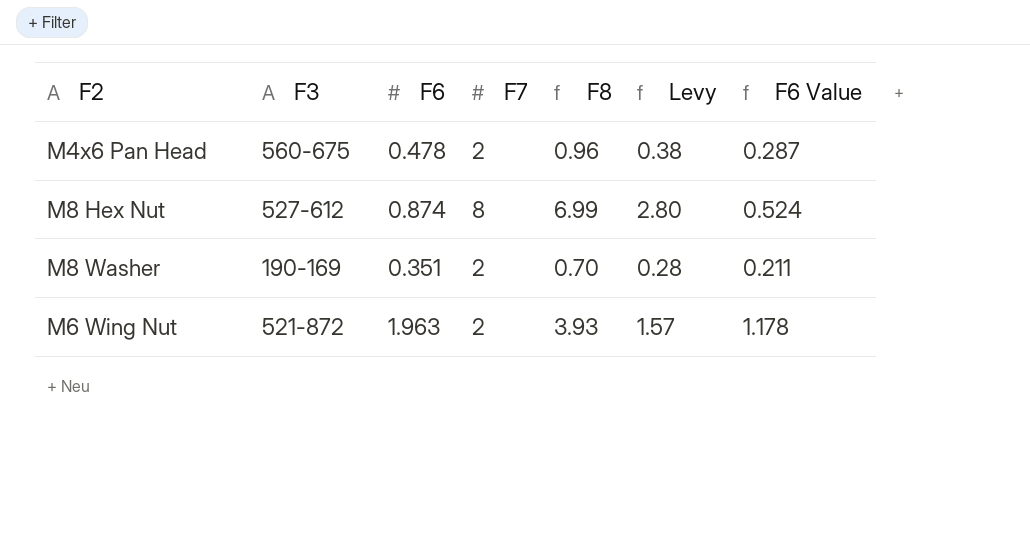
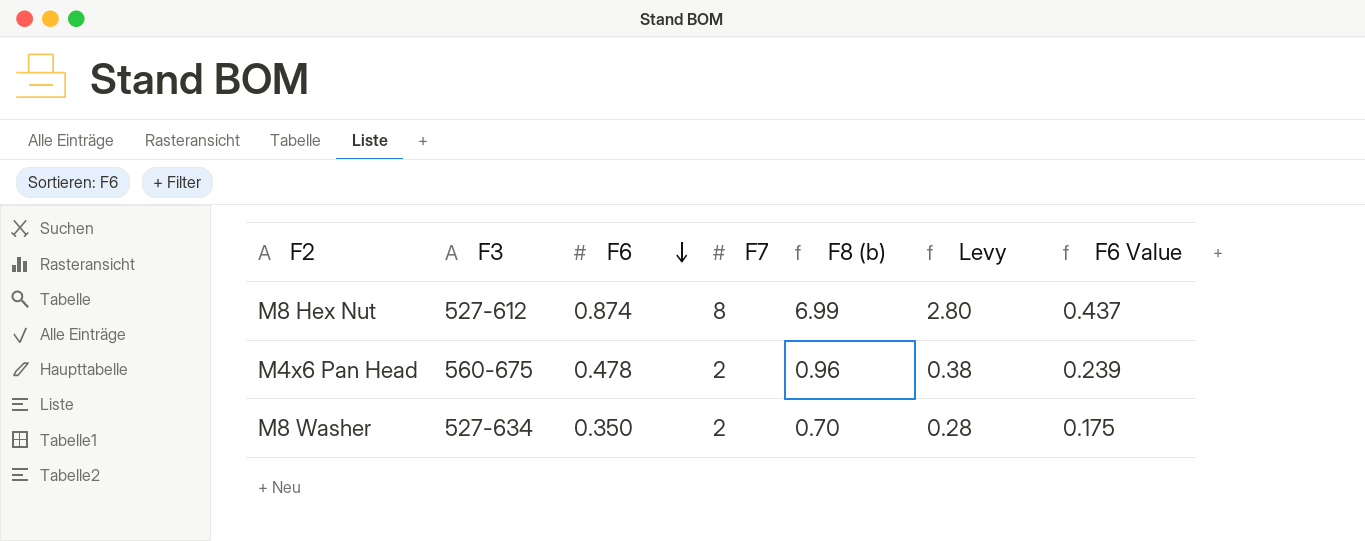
row order: none -> F6 descending
column name: F8 -> F8 (b)
column F6 Value | formula: [F6] * 0.6 -> [F6] * 0.5
row M6 Wing Nut: 521-872 | 1.963 | 2 | 3.93 | 1.57 | 1.178 -> none
M8 Washer | F3: 190-169 -> 527-634
M8 Washer | F6: 0.351 -> 0.350

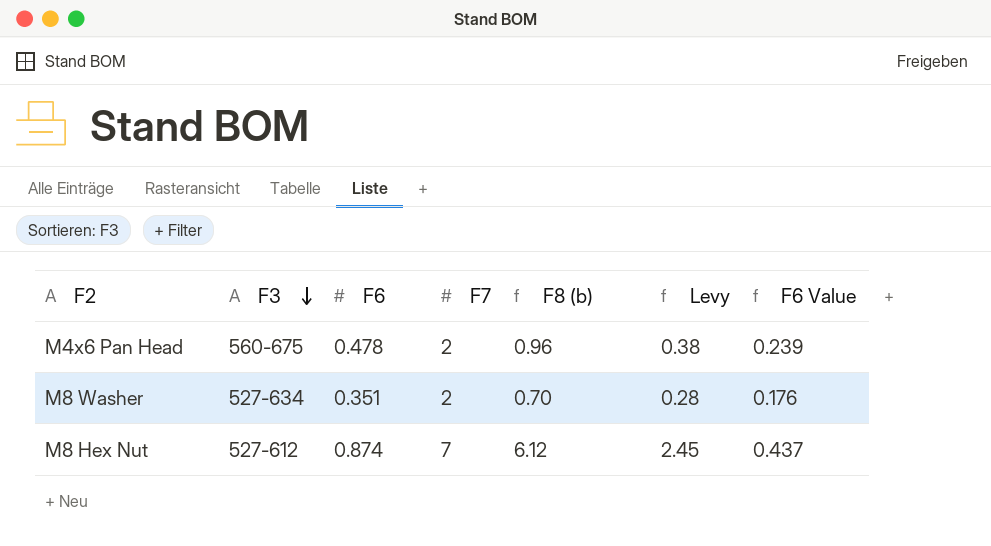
row order: F6 descending -> F3 descending
M8 Washer | F6: 0.350 -> 0.351
M8 Washer | F6 Value: 0.175 -> 0.176
M8 Hex Nut | F7: 8 -> 7
M8 Hex Nut | F8 (b): 6.99 -> 6.12
M8 Hex Nut | Levy: 2.80 -> 2.45

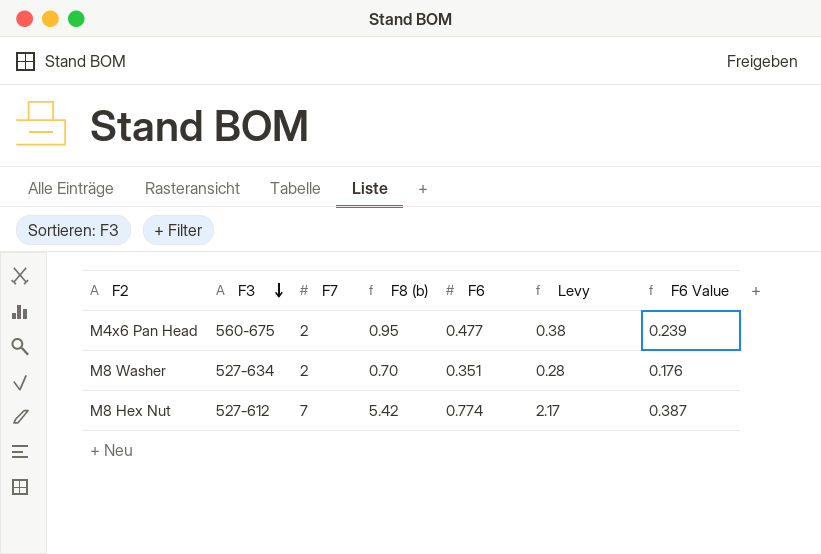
column F6 | position: 3 -> 5
M4x6 Pan Head | F8 (b): 0.96 -> 0.95
M4x6 Pan Head | F6: 0.478 -> 0.477
M8 Hex Nut | F8 (b): 6.12 -> 5.42
M8 Hex Nut | F6: 0.874 -> 0.774
M8 Hex Nut | Levy: 2.45 -> 2.17
M8 Hex Nut | F6 Value: 0.437 -> 0.387

